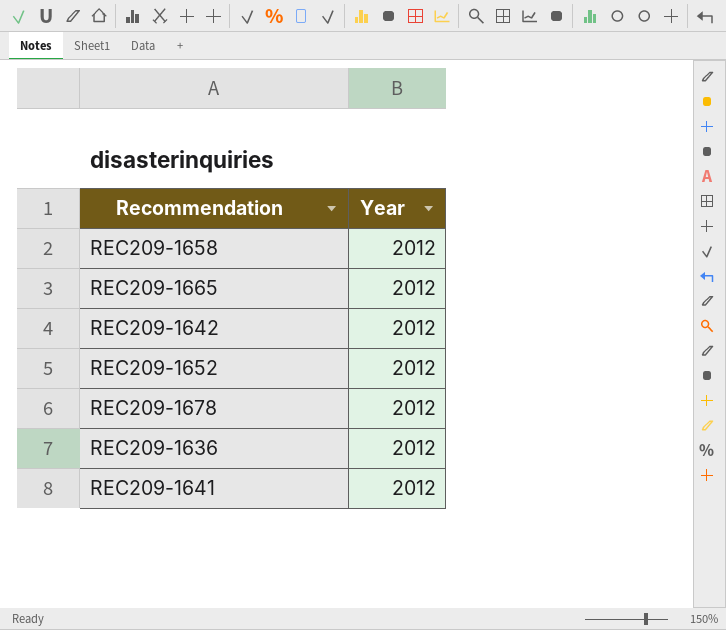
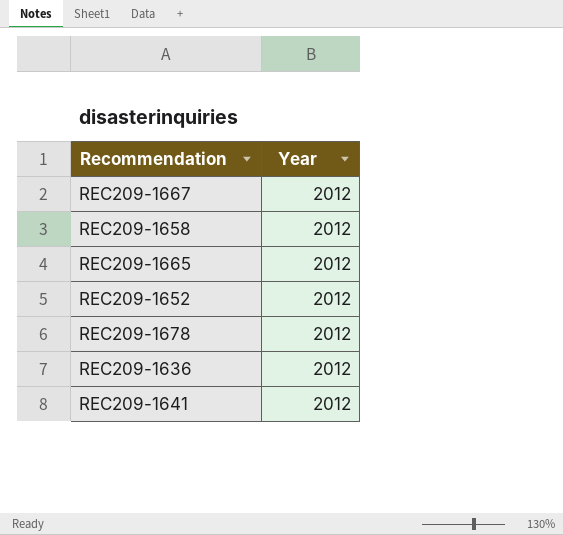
row REC209-1642: 2012 -> none
row REC209-1667: none -> 2012

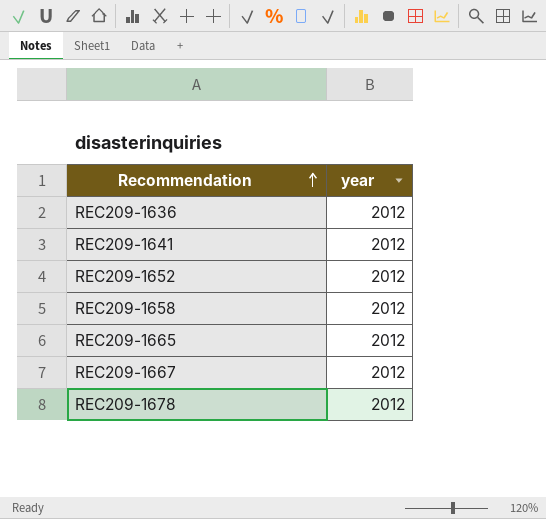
row order: none -> Recommendation ascending
column name: Year -> year

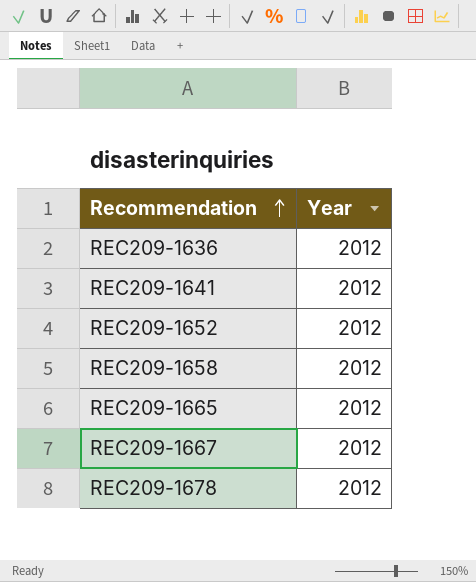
column name: year -> Year

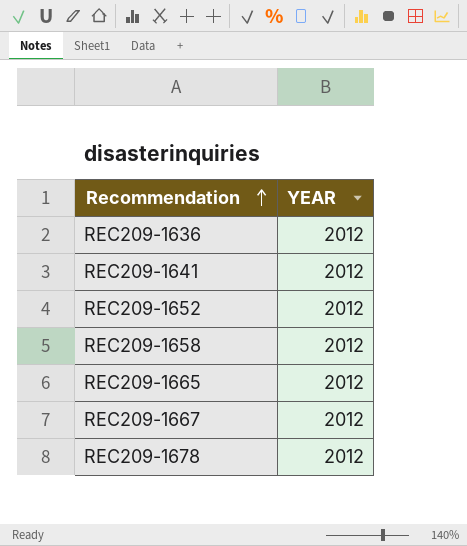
column name: Year -> YEAR

